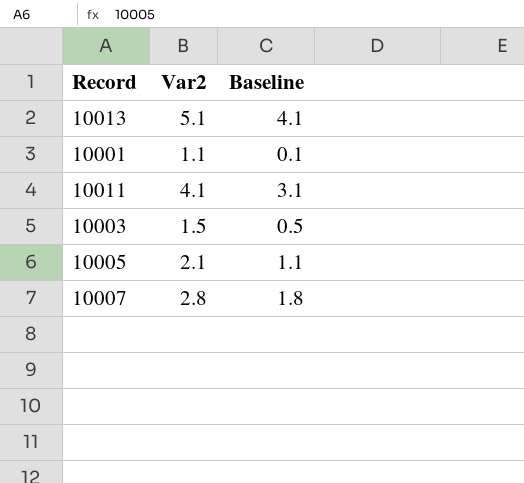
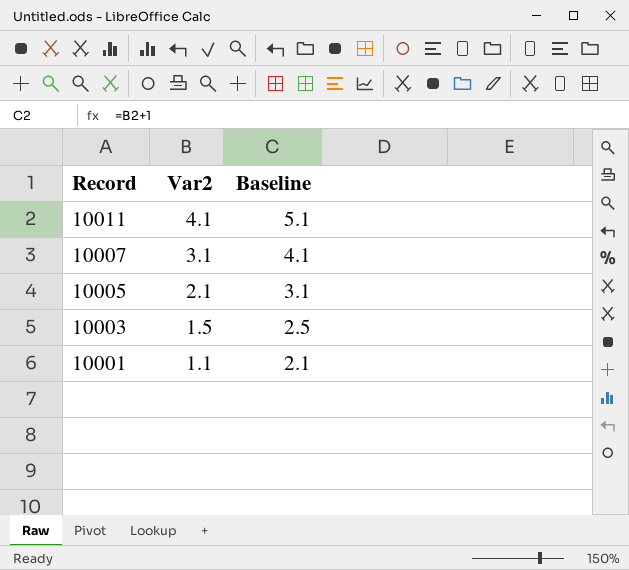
row order: none -> Record descending
column Baseline | formula: [Var2] - 1 -> [Var2] + 1
row 10013: 5.1 | 4.1 -> none
10007 | Var2: 2.8 -> 3.1

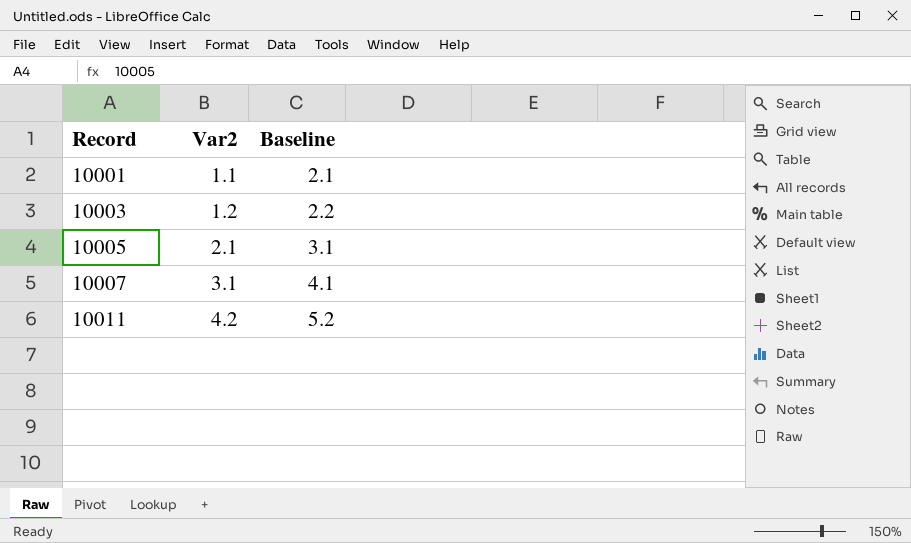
row order: Record descending -> Record ascending
10003 | Var2: 1.5 -> 1.2
10003 | Baseline: 2.5 -> 2.2
10011 | Var2: 4.1 -> 4.2
10011 | Baseline: 5.1 -> 5.2

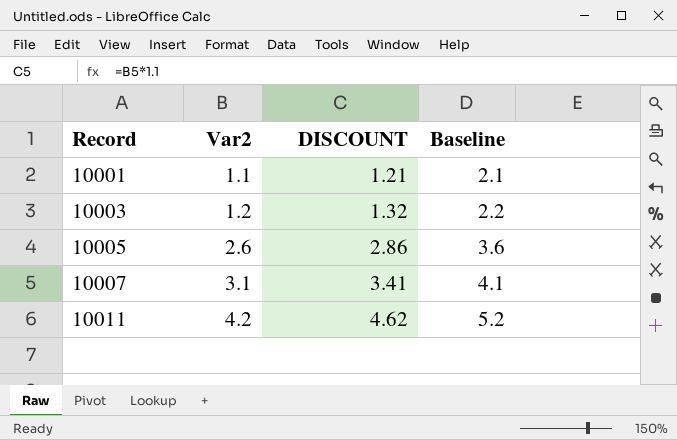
column DISCOUNT | formula: none -> [Var2] * 1.1
10005 | Var2: 2.1 -> 2.6
10005 | Baseline: 3.1 -> 3.6

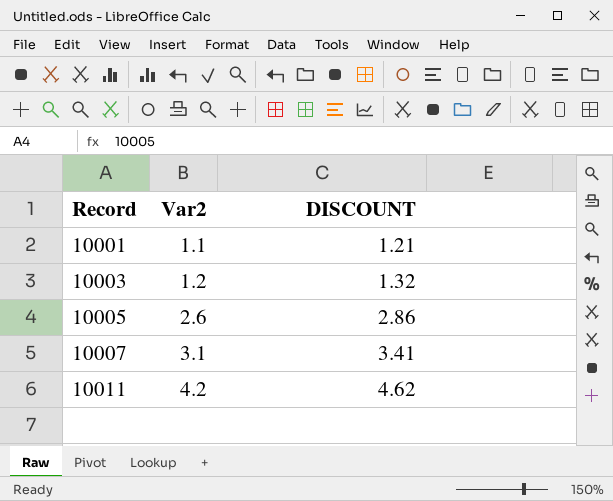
column Baseline | formula: [Var2] + 1 -> none

